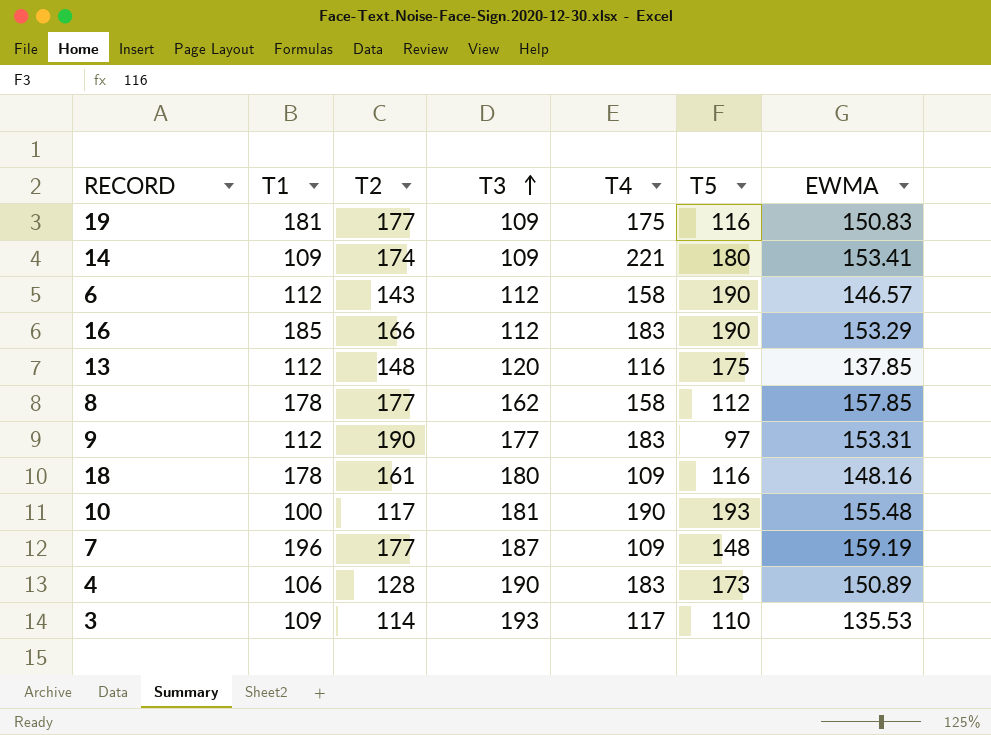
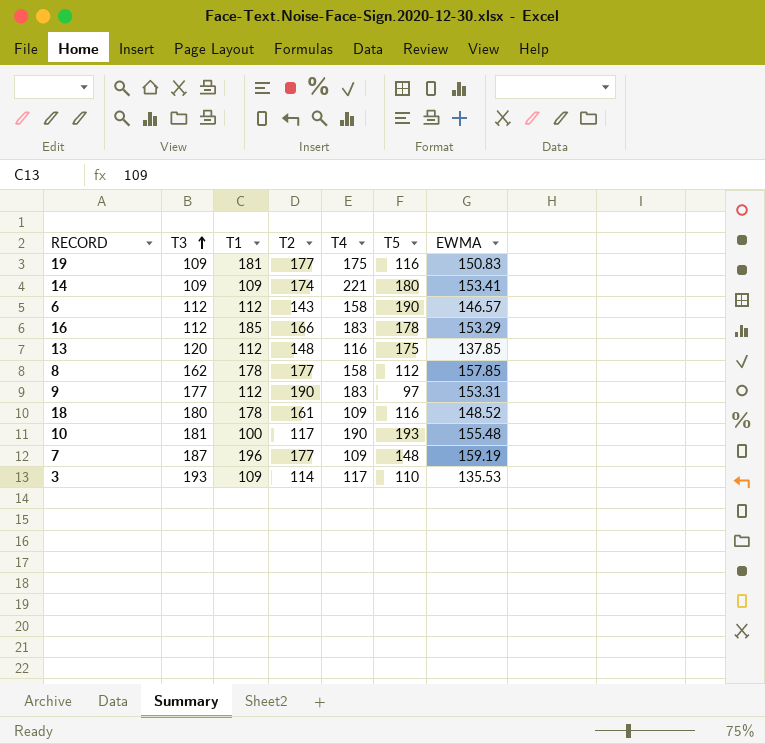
column T3 | position: 4 -> 2
row 4: 106 | 128 | 190 | 183 | 173 | 150.89 -> none
16 | T5: 190 -> 178
18 | EWMA: 148.16 -> 148.52

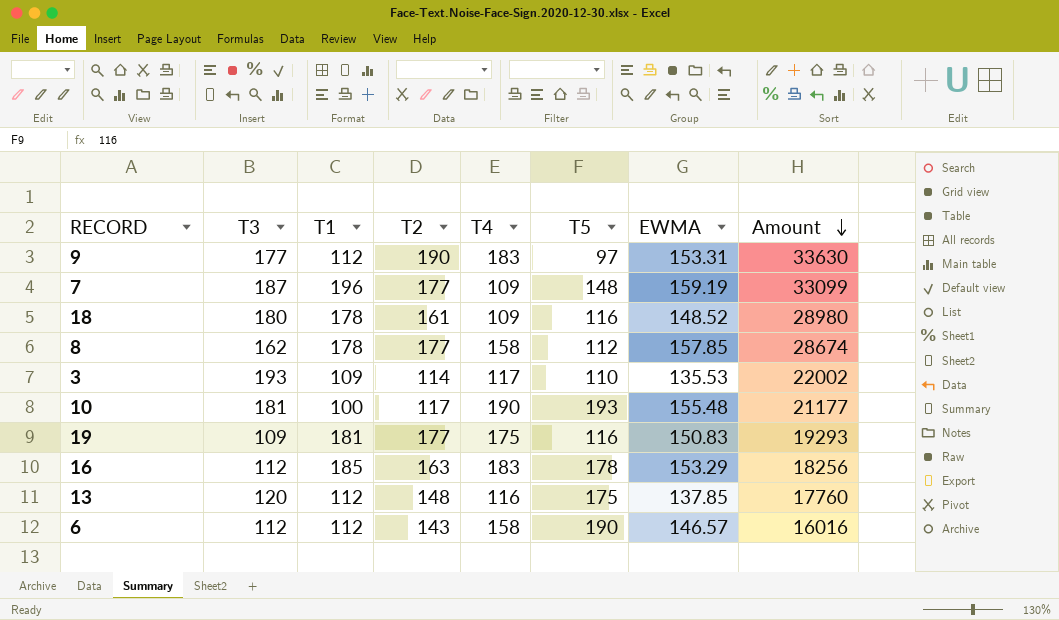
row order: T3 ascending -> Amount descending
column Amount | formula: none -> [T3] * [T2]
row 14: 109 | 109 | 174 | 221 | 180 | 153.41 -> none
16 | T2: 166 -> 163

